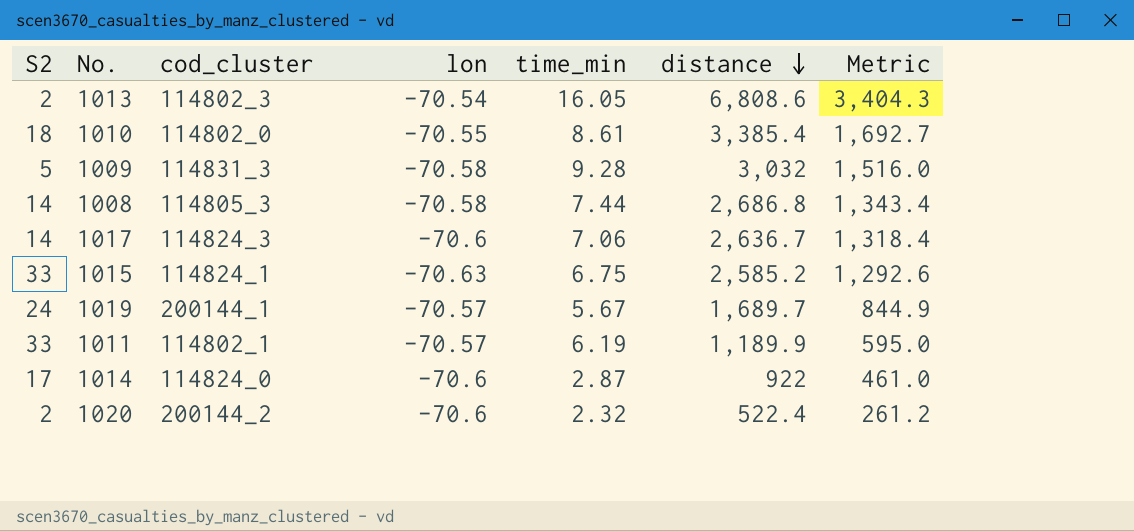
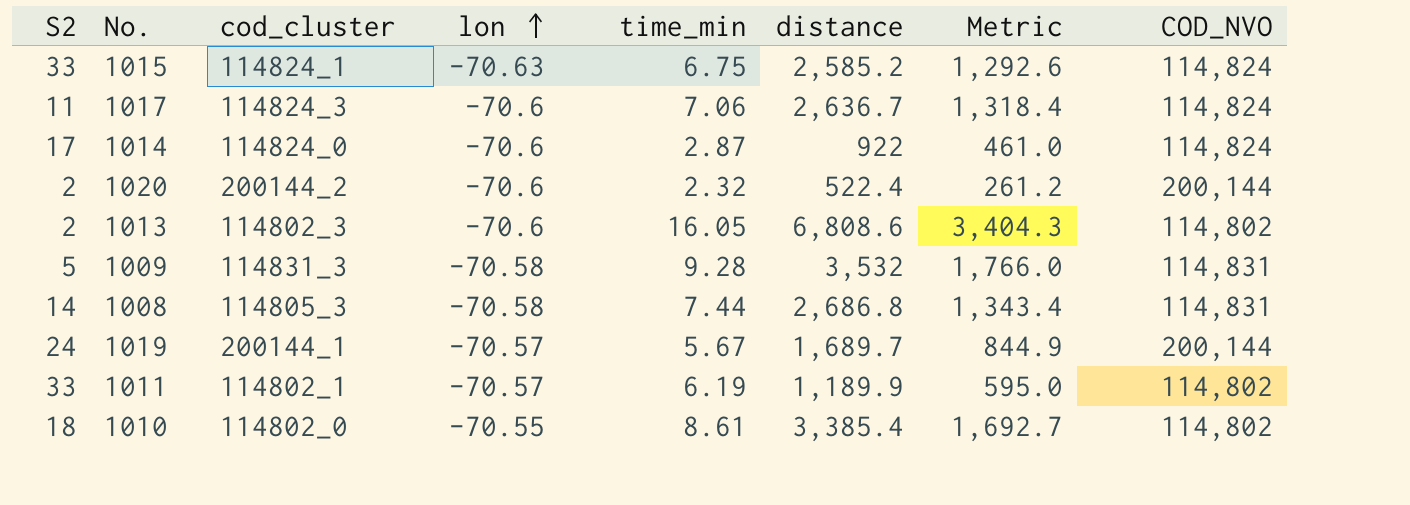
row order: distance descending -> lon ascending
column COD_NVO | position: none -> 8
1017 | S2: 14 -> 11
1013 | lon: -70.54 -> -70.6
1009 | distance: 3,032 -> 3,532
1009 | Metric: 1,516.0 -> 1,766.0

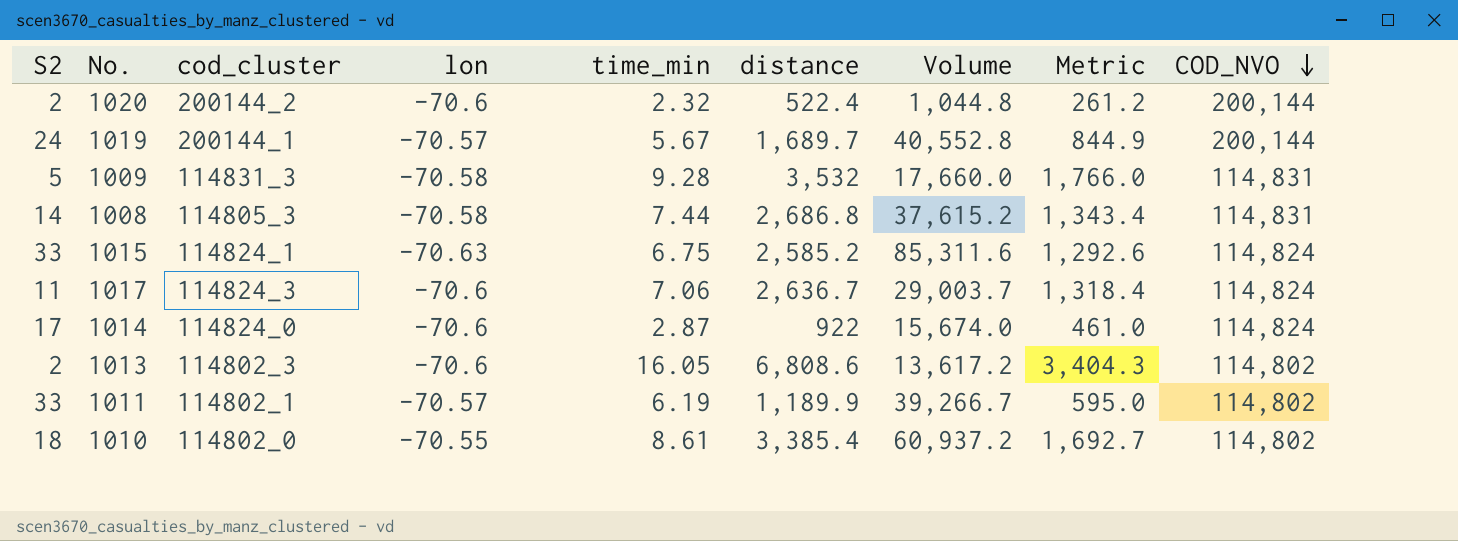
row order: lon ascending -> COD_NVO descending
column Volume | formula: none -> [S2] * [distance]

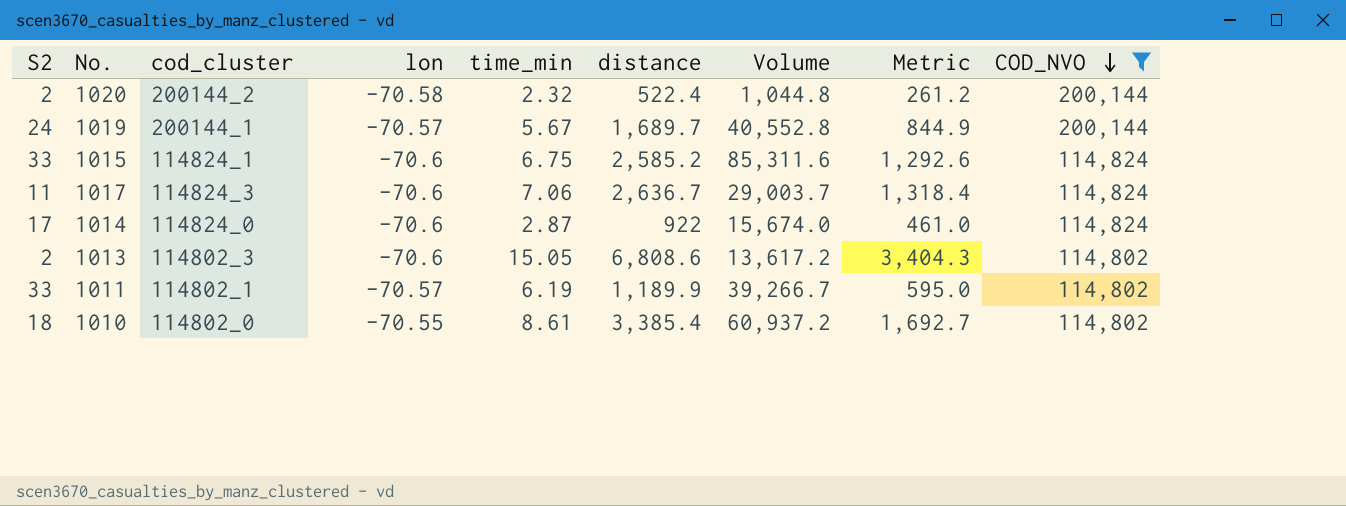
filter: none -> COD_NVO != 114,831
1020 | lon: -70.6 -> -70.58
1015 | lon: -70.63 -> -70.6
1013 | time_min: 16.05 -> 15.05

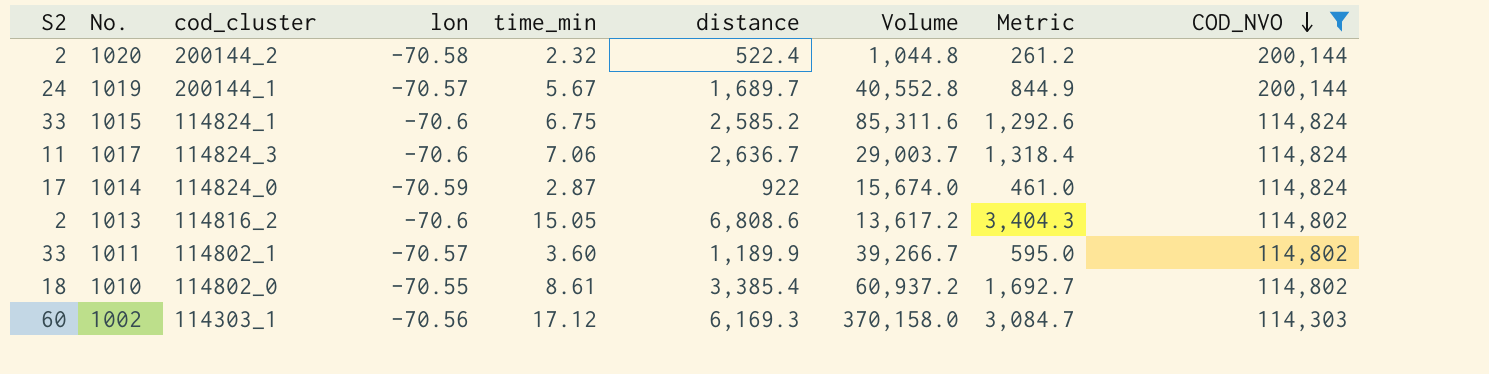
1014 | lon: -70.6 -> -70.59
1013 | cod_cluster: 114802_3 -> 114816_2
1011 | time_min: 6.19 -> 3.60
row 1002: none -> 60 | 114303_1 | -70.56 | 17.12 | 6,169.3 | 370,158.0 | 3,084.7 | 114,303

